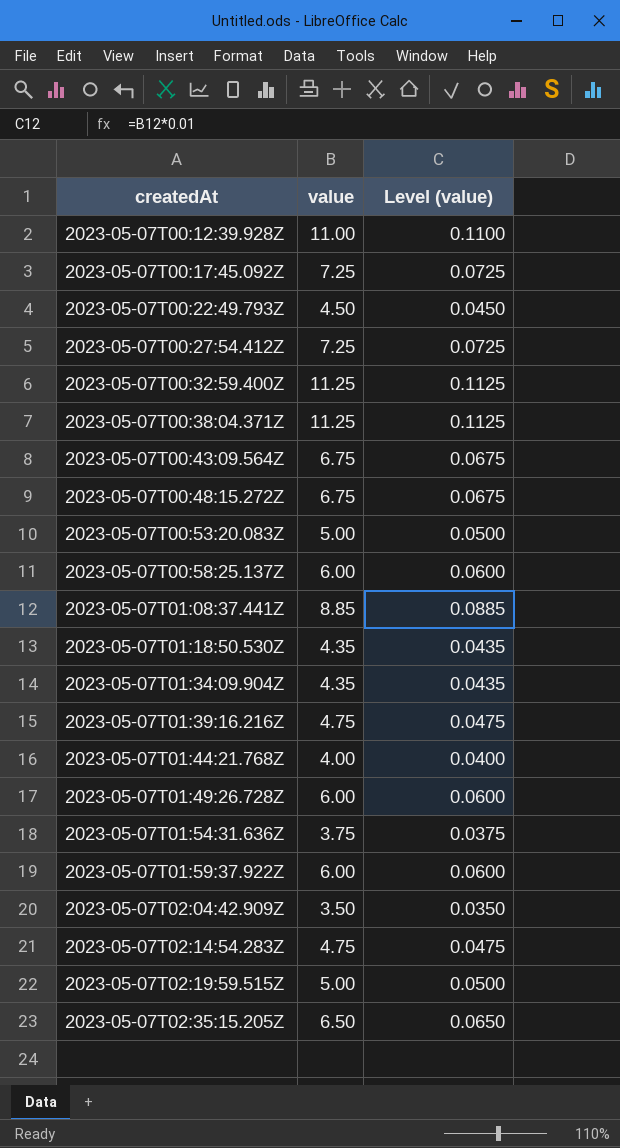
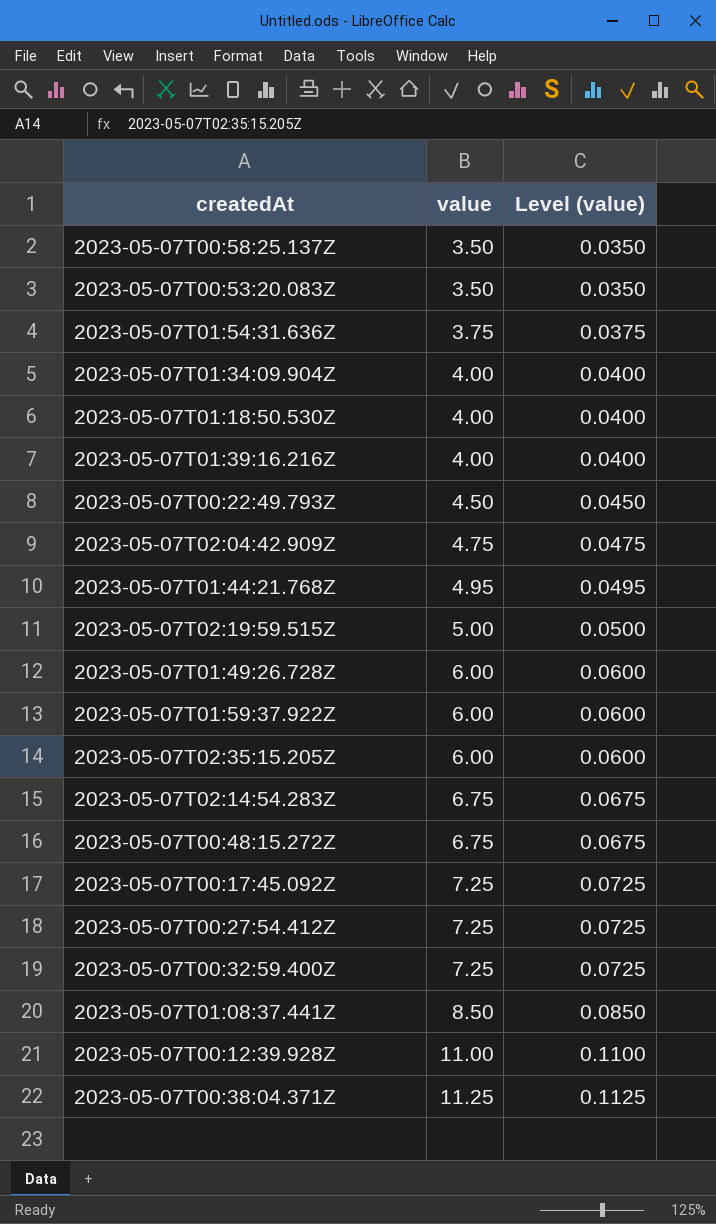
row order: createdAt ascending -> value ascending
row 2023-05-07T00:43:09.564Z: 6.75 | 0.0675 -> none
2023-05-07T00:58:25.137Z | value: 6.00 -> 3.50
2023-05-07T00:58:25.137Z | Level (value): 0.0600 -> 0.0350
2023-05-07T00:53:20.083Z | value: 5.00 -> 3.50
2023-05-07T00:53:20.083Z | Level (value): 0.0500 -> 0.0350
2023-05-07T01:34:09.904Z | value: 4.35 -> 4.00
2023-05-07T01:34:09.904Z | Level (value): 0.0435 -> 0.0400
2023-05-07T01:18:50.530Z | value: 4.35 -> 4.00
2023-05-07T01:18:50.530Z | Level (value): 0.0435 -> 0.0400
2023-05-07T01:39:16.216Z | value: 4.75 -> 4.00
2023-05-07T01:39:16.216Z | Level (value): 0.0475 -> 0.0400
2023-05-07T02:04:42.909Z | value: 3.50 -> 4.75
2023-05-07T02:04:42.909Z | Level (value): 0.0350 -> 0.0475
2023-05-07T01:44:21.768Z | value: 4.00 -> 4.95
2023-05-07T01:44:21.768Z | Level (value): 0.0400 -> 0.0495
2023-05-07T02:35:15.205Z | value: 6.50 -> 6.00
2023-05-07T02:35:15.205Z | Level (value): 0.0650 -> 0.0600
2023-05-07T02:14:54.283Z | value: 4.75 -> 6.75
2023-05-07T02:14:54.283Z | Level (value): 0.0475 -> 0.0675
2023-05-07T00:32:59.400Z | value: 11.25 -> 7.25
2023-05-07T00:32:59.400Z | Level (value): 0.1125 -> 0.0725
2023-05-07T01:08:37.441Z | value: 8.85 -> 8.50
2023-05-07T01:08:37.441Z | Level (value): 0.0885 -> 0.0850

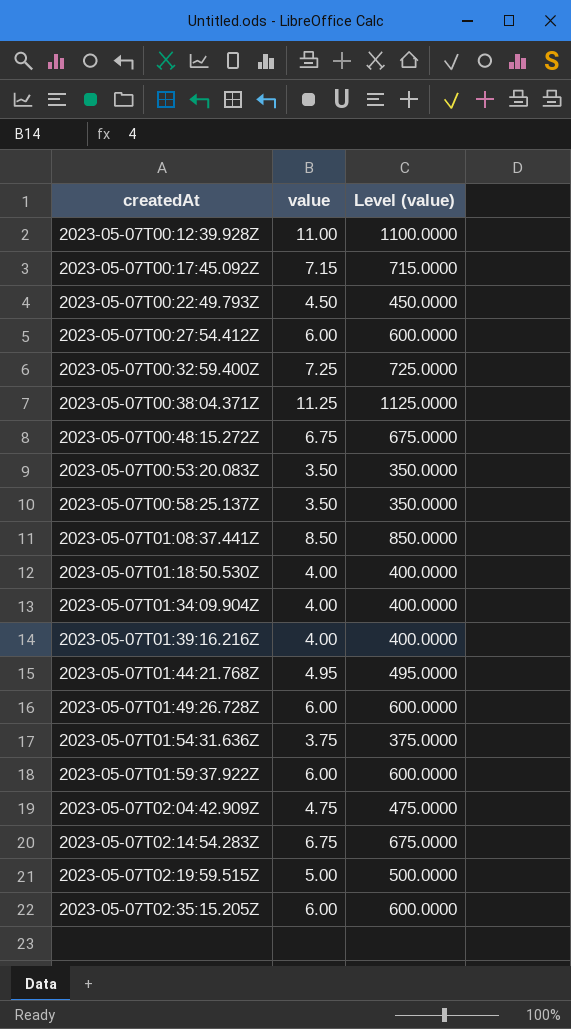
row order: value ascending -> createdAt ascending
column Level (value) | formula: [value] * 0.01 -> [value] * 100
2023-05-07T00:17:45.092Z | value: 7.25 -> 7.15
2023-05-07T00:27:54.412Z | value: 7.25 -> 6.00

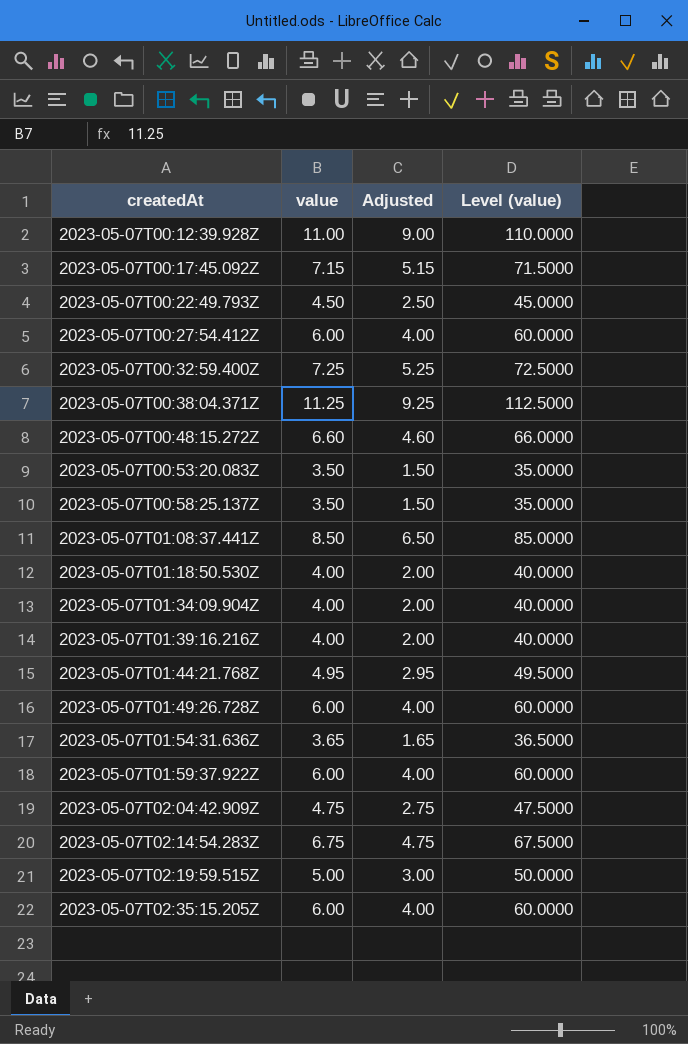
column Adjusted | formula: none -> [value] - 2
column Level (value) | formula: [value] * 100 -> [value] * 10
2023-05-07T00:48:15.272Z | value: 6.75 -> 6.60
2023-05-07T01:54:31.636Z | value: 3.75 -> 3.65

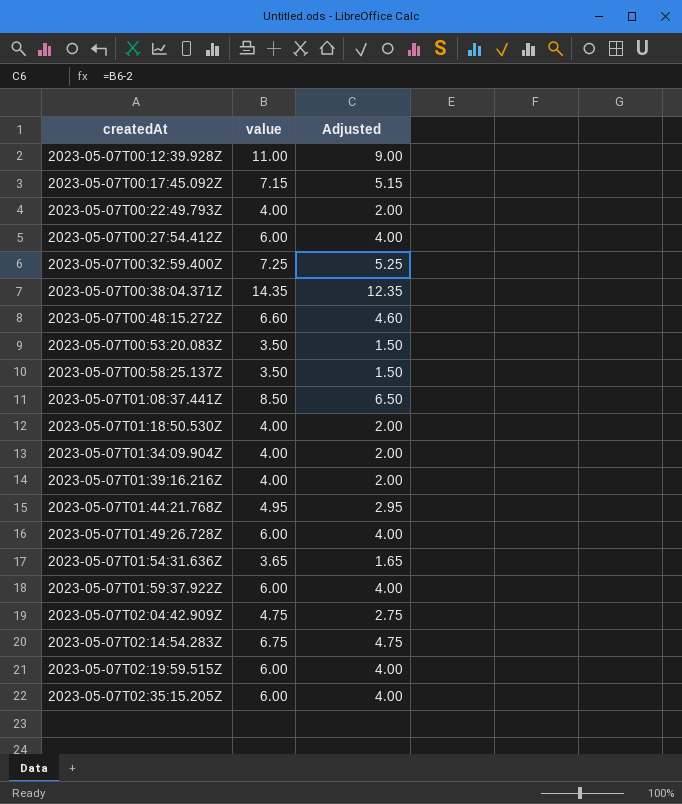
column Level (value) | formula: [value] * 10 -> none
2023-05-07T00:22:49.793Z | value: 4.50 -> 4.00
2023-05-07T00:22:49.793Z | Adjusted: 2.50 -> 2.00
2023-05-07T00:38:04.371Z | value: 11.25 -> 14.35
2023-05-07T00:38:04.371Z | Adjusted: 9.25 -> 12.35
2023-05-07T02:19:59.515Z | value: 5.00 -> 6.00
2023-05-07T02:19:59.515Z | Adjusted: 3.00 -> 4.00

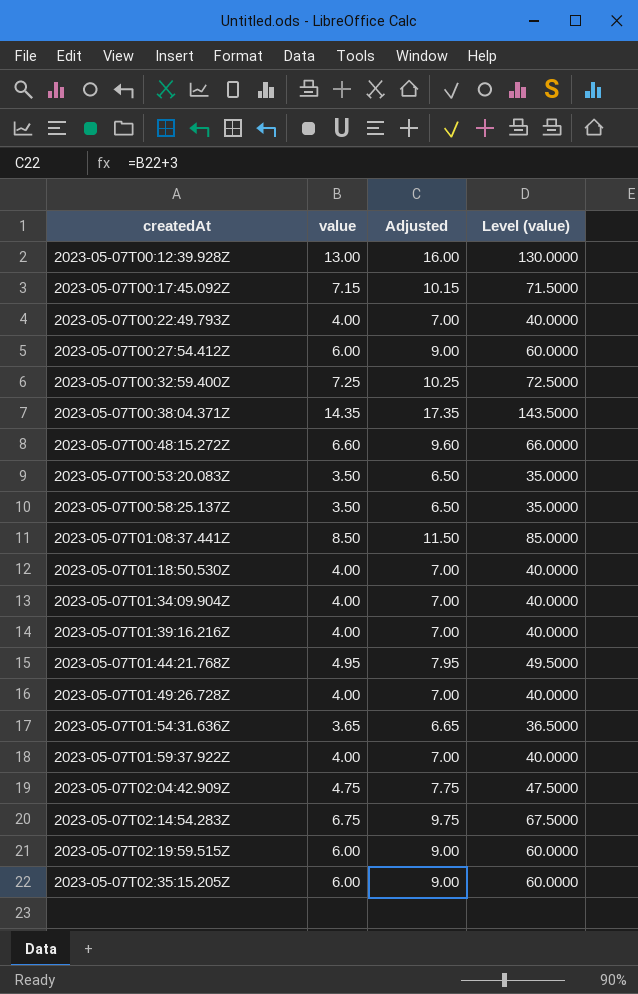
column Adjusted | formula: [value] - 2 -> [value] + 3
column Level (value) | formula: none -> [value] * 10
2023-05-07T00:12:39.928Z | value: 11.00 -> 13.00
2023-05-07T01:49:26.728Z | value: 6.00 -> 4.00
2023-05-07T01:59:37.922Z | value: 6.00 -> 4.00

